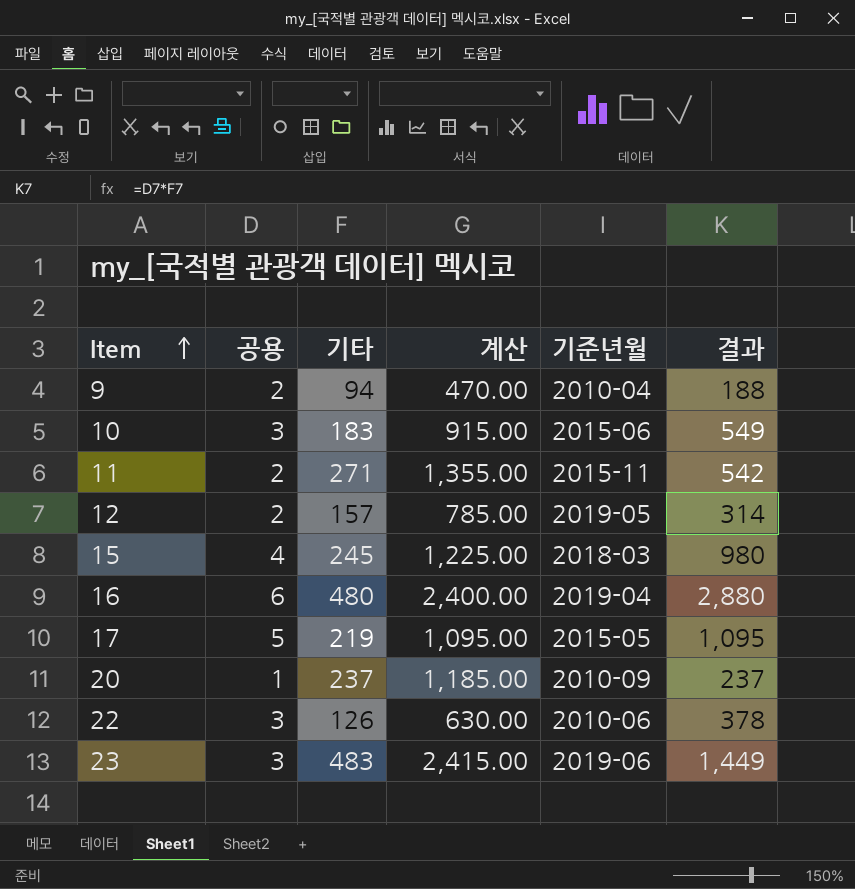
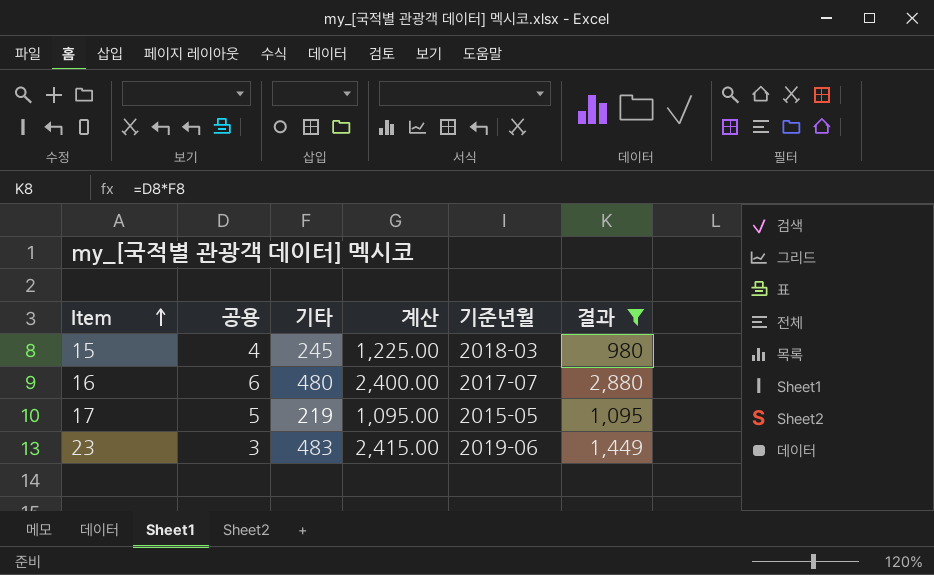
filter: none -> 결과 >= 980
16 | 기준년월: 2019-04 -> 2017-07

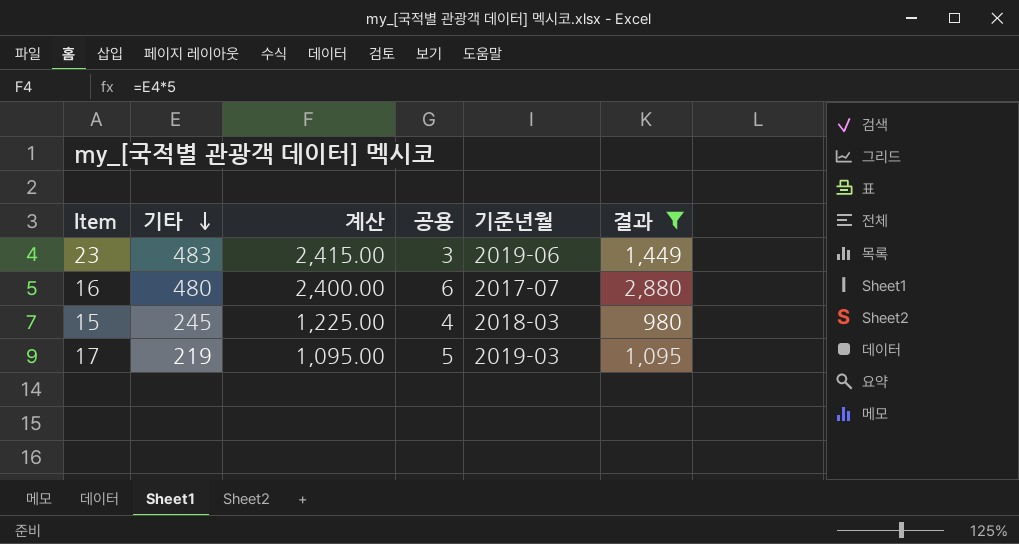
row order: Item ascending -> 기타 descending
column 공용 | position: 2 -> 4
17 | 기준년월: 2015-05 -> 2019-03

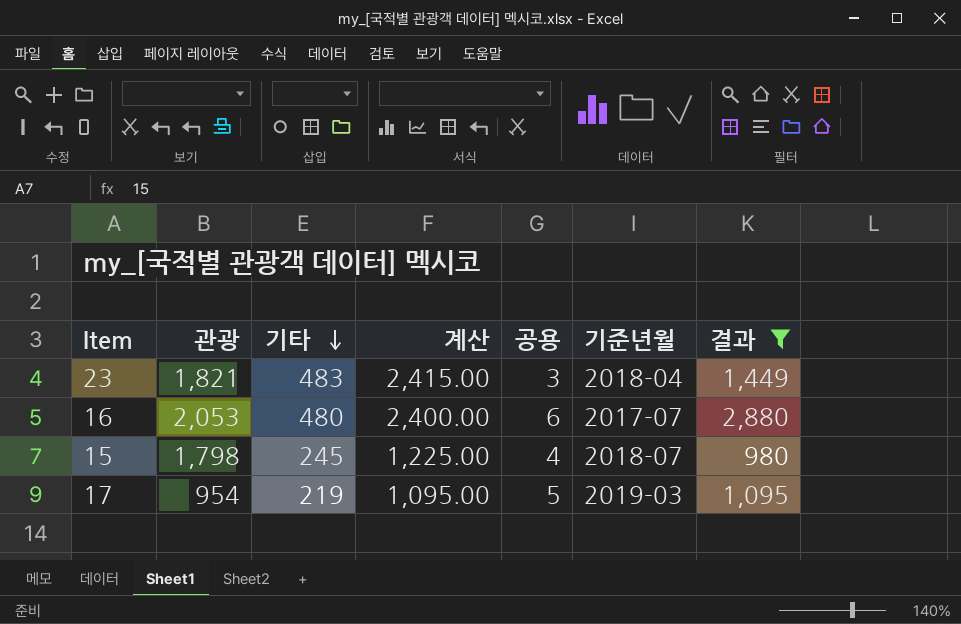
column 관광 | position: none -> 2
23 | 기준년월: 2019-06 -> 2018-04
15 | 기준년월: 2018-03 -> 2018-07

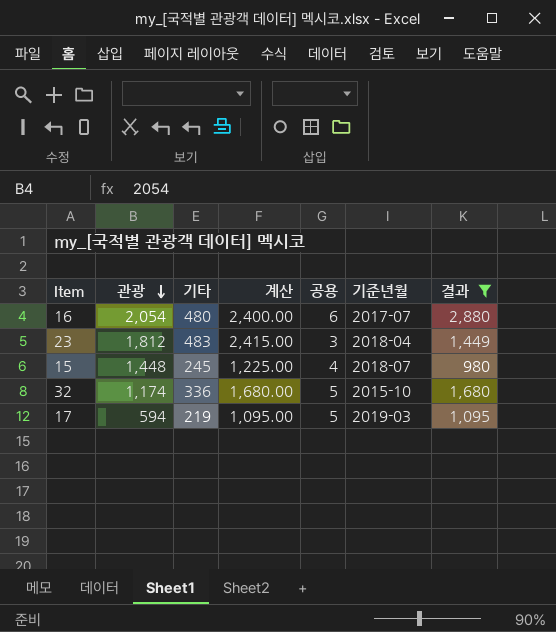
row order: 기타 descending -> 관광 descending
16 | 관광: 2,053 -> 2,054
23 | 관광: 1,821 -> 1,812
15 | 관광: 1,798 -> 1,448
row 32: none -> 1,174 | 336 | 1,680.00 | 5 | 2015-10 | 1,680
17 | 관광: 954 -> 594

